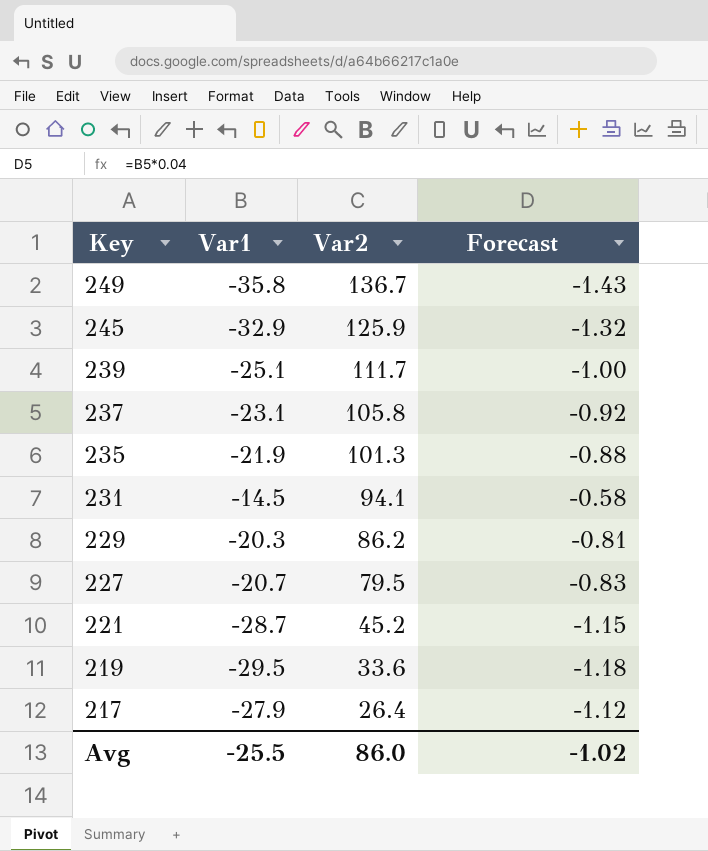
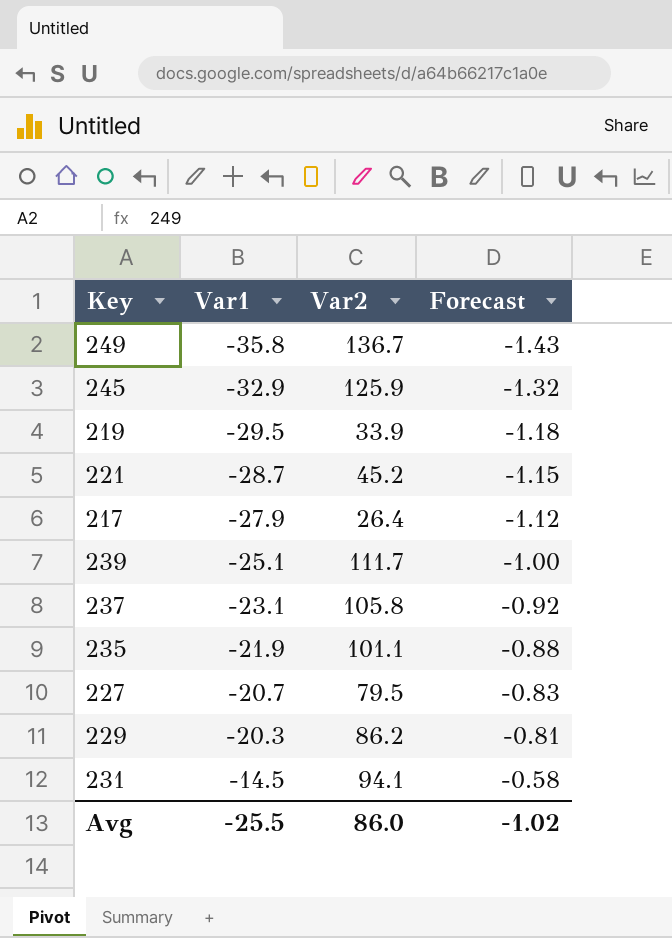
row order: Key descending -> Var1 ascending
219 | Var2: 33.6 -> 33.9
235 | Var2: 101.3 -> 101.1

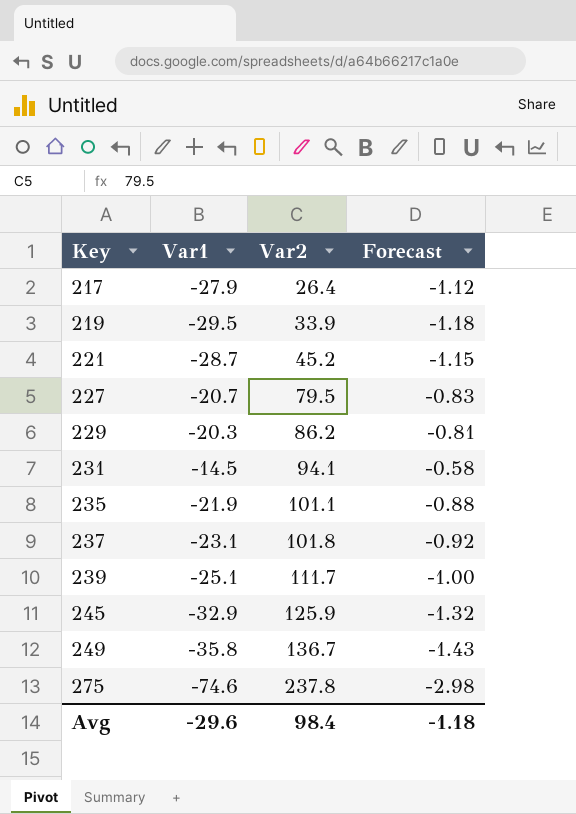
row order: Var1 ascending -> Key ascending
237 | Var2: 105.8 -> 101.8
row 275: none -> -74.6 | 237.8 | -2.98
Avg | Var1: -25.5 -> -29.6
Avg | Var2: 86.0 -> 98.4
Avg | Forecast: -1.02 -> -1.18

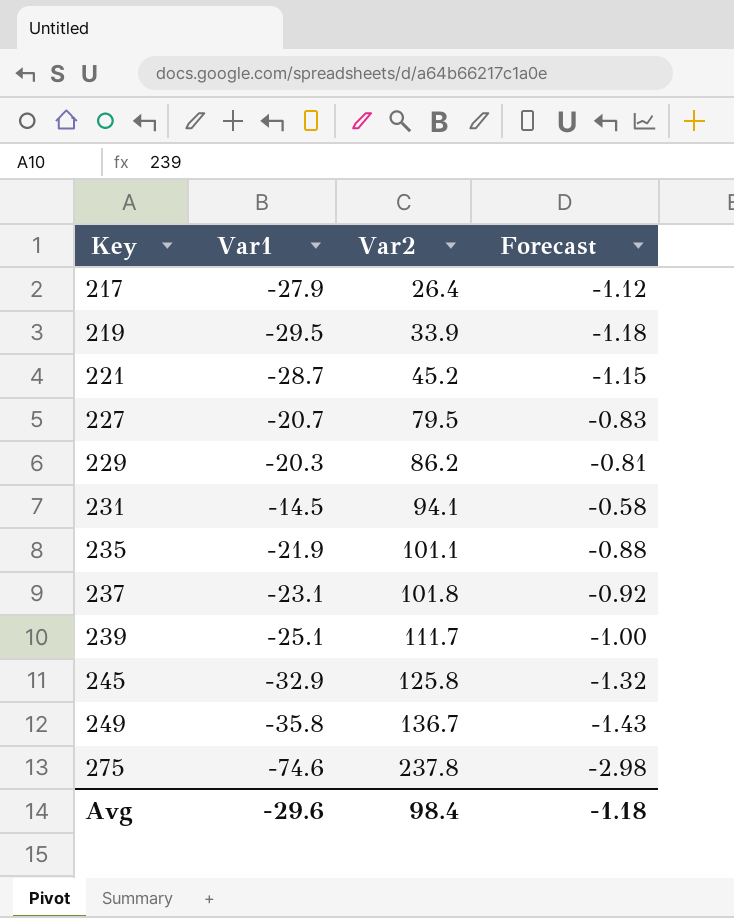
245 | Var2: 125.9 -> 125.8

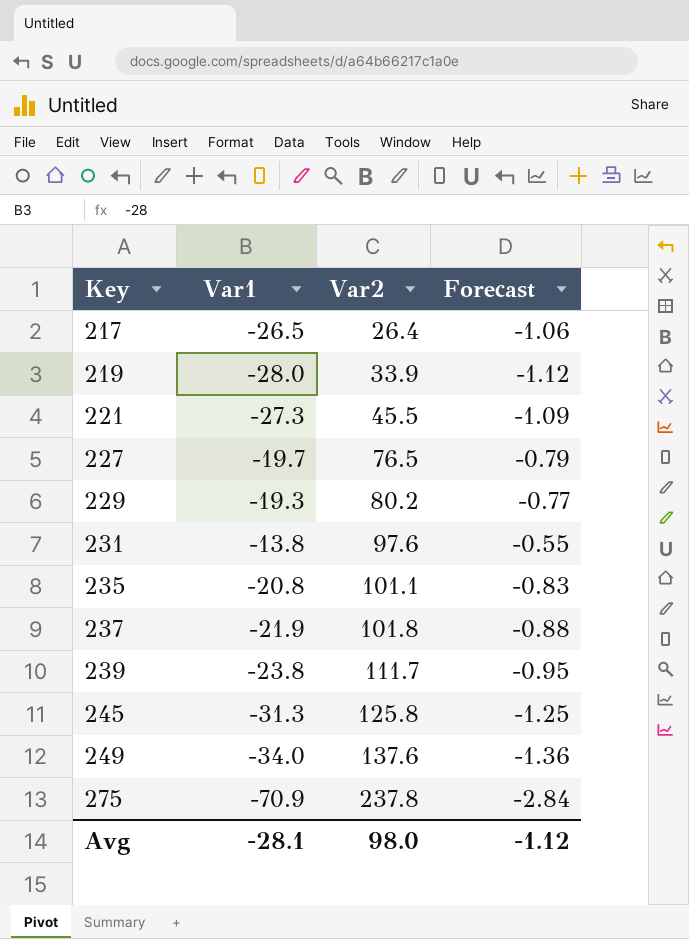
217 | Var1: -27.9 -> -26.5
217 | Forecast: -1.12 -> -1.06
219 | Var1: -29.5 -> -28.0
219 | Forecast: -1.18 -> -1.12
221 | Var1: -28.7 -> -27.3
221 | Var2: 45.2 -> 45.5
221 | Forecast: -1.15 -> -1.09
227 | Var1: -20.7 -> -19.7
227 | Var2: 79.5 -> 76.5
227 | Forecast: -0.83 -> -0.79
229 | Var1: -20.3 -> -19.3
229 | Var2: 86.2 -> 80.2
229 | Forecast: -0.81 -> -0.77
231 | Var1: -14.5 -> -13.8
231 | Var2: 94.1 -> 97.6
231 | Forecast: -0.58 -> -0.55
235 | Var1: -21.9 -> -20.8
235 | Forecast: -0.88 -> -0.83
237 | Var1: -23.1 -> -21.9
237 | Forecast: -0.92 -> -0.88
239 | Var1: -25.1 -> -23.8
239 | Forecast: -1.00 -> -0.95
245 | Var1: -32.9 -> -31.3
245 | Forecast: -1.32 -> -1.25
249 | Var1: -35.8 -> -34.0
249 | Var2: 136.7 -> 137.6
249 | Forecast: -1.43 -> -1.36
275 | Var1: -74.6 -> -70.9
275 | Forecast: -2.98 -> -2.84
Avg | Var1: -29.6 -> -28.1
Avg | Var2: 98.4 -> 98.0
Avg | Forecast: -1.18 -> -1.12

